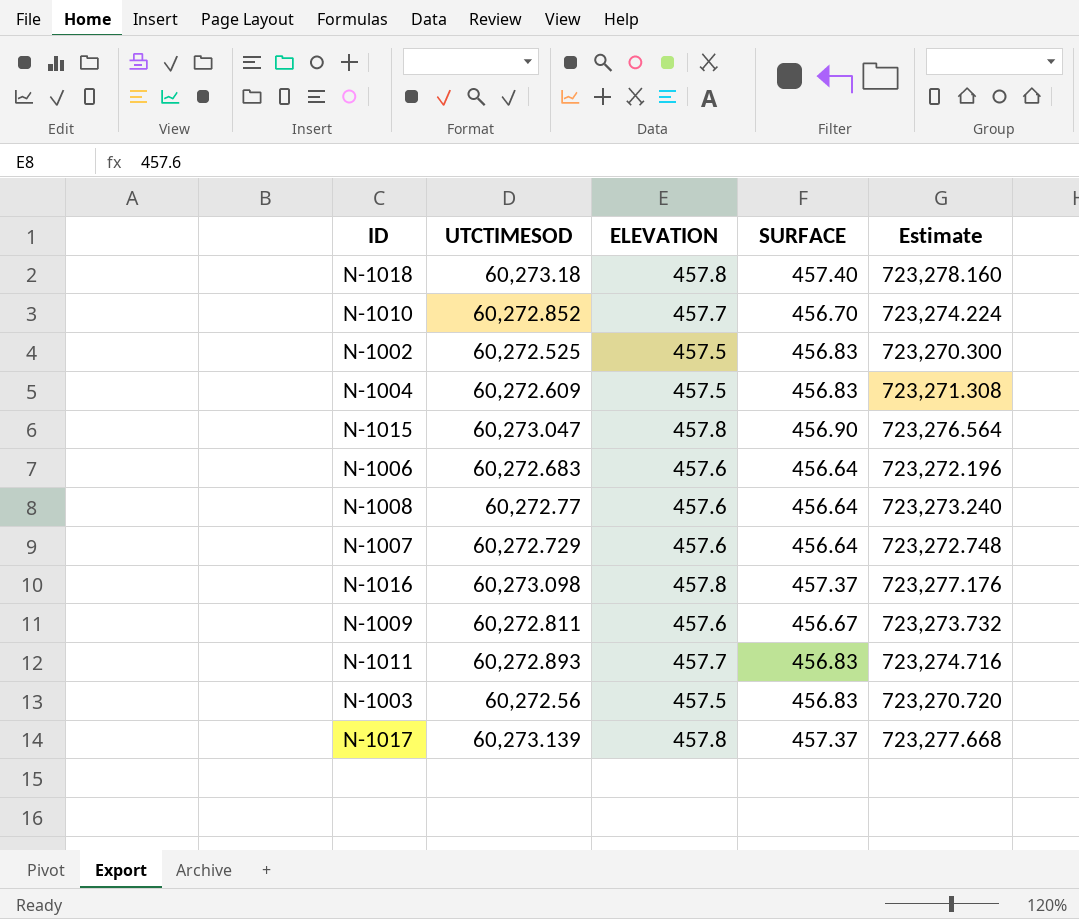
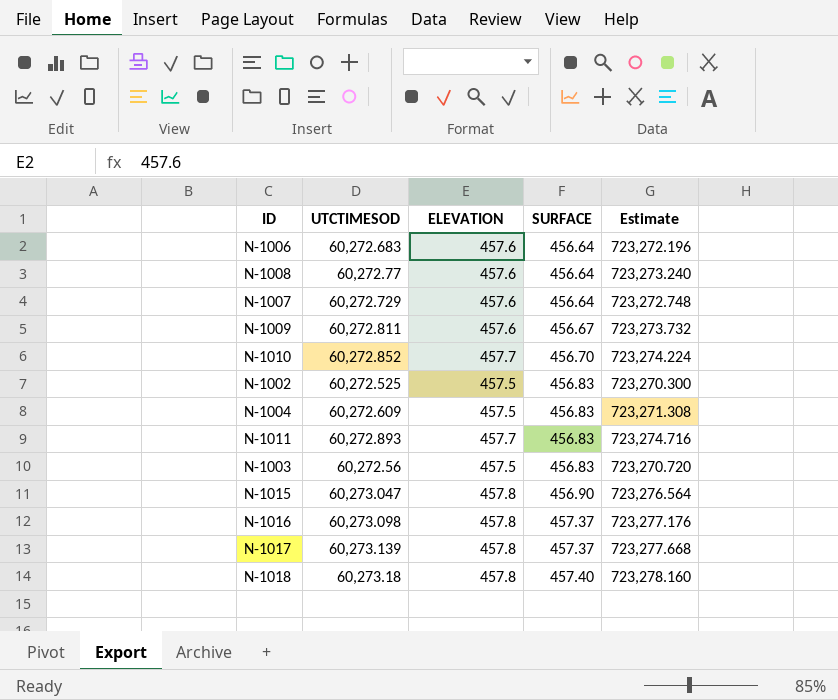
row order: none -> SURFACE ascending

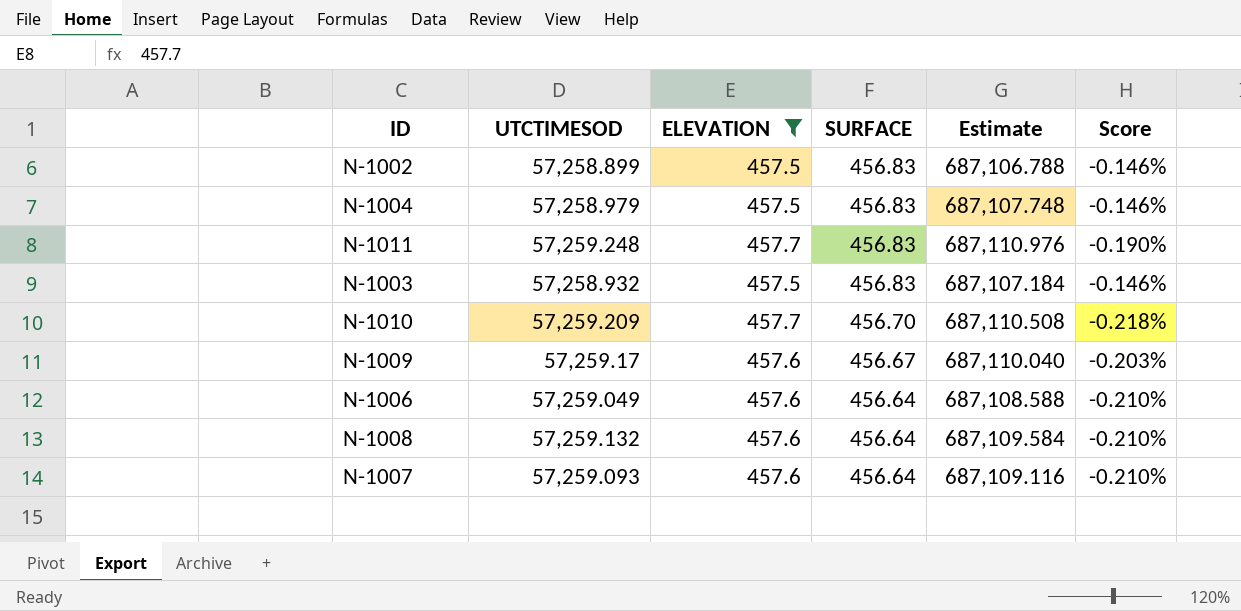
filter: none -> ELEVATION != 457.8
row order: SURFACE ascending -> SURFACE descending
column Score | formula: none -> ([SURFACE] - [ELEVATION]) / [ELEVATION]
N-1002 | UTCTIMESOD: 60,272.525 -> 57,258.899
N-1002 | Estimate: 723,270.300 -> 687,106.788
N-1004 | UTCTIMESOD: 60,272.609 -> 57,258.979
N-1004 | Estimate: 723,271.308 -> 687,107.748
N-1011 | UTCTIMESOD: 60,272.893 -> 57,259.248
N-1011 | Estimate: 723,274.716 -> 687,110.976
N-1003 | UTCTIMESOD: 60,272.56 -> 57,258.932
N-1003 | Estimate: 723,270.720 -> 687,107.184
N-1010 | UTCTIMESOD: 60,272.852 -> 57,259.209
N-1010 | Estimate: 723,274.224 -> 687,110.508
N-1009 | UTCTIMESOD: 60,272.811 -> 57,259.17
N-1009 | Estimate: 723,273.732 -> 687,110.040
N-1006 | UTCTIMESOD: 60,272.683 -> 57,259.049
N-1006 | Estimate: 723,272.196 -> 687,108.588
N-1008 | UTCTIMESOD: 60,272.77 -> 57,259.132
N-1008 | Estimate: 723,273.240 -> 687,109.584
N-1007 | UTCTIMESOD: 60,272.729 -> 57,259.093
N-1007 | Estimate: 723,272.748 -> 687,109.116

